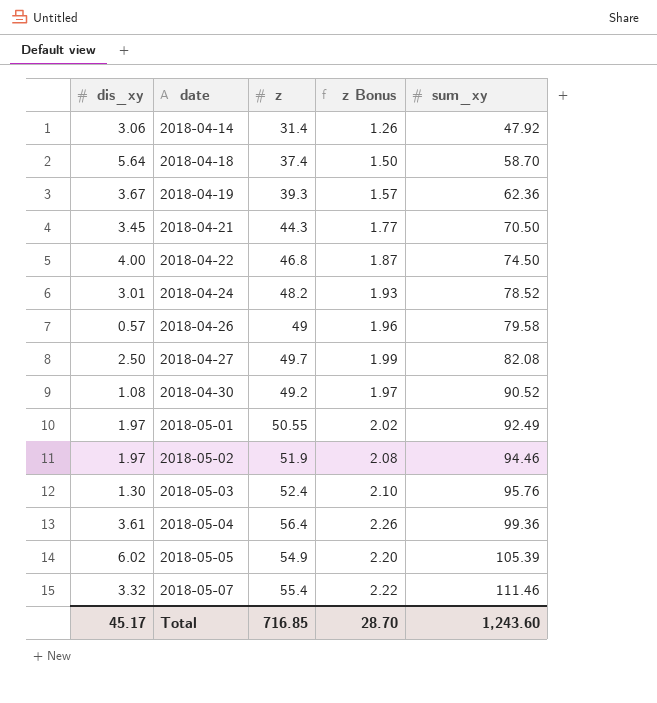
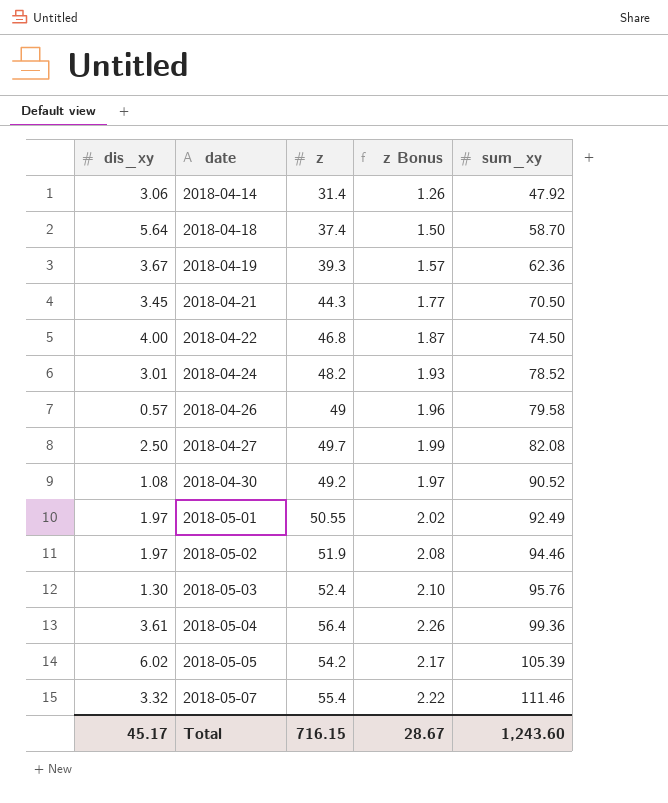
2018-05-05 | z: 54.9 -> 54.2
2018-05-05 | z Bonus: 2.20 -> 2.17
Total | z: 716.85 -> 716.15
Total | z Bonus: 28.70 -> 28.67

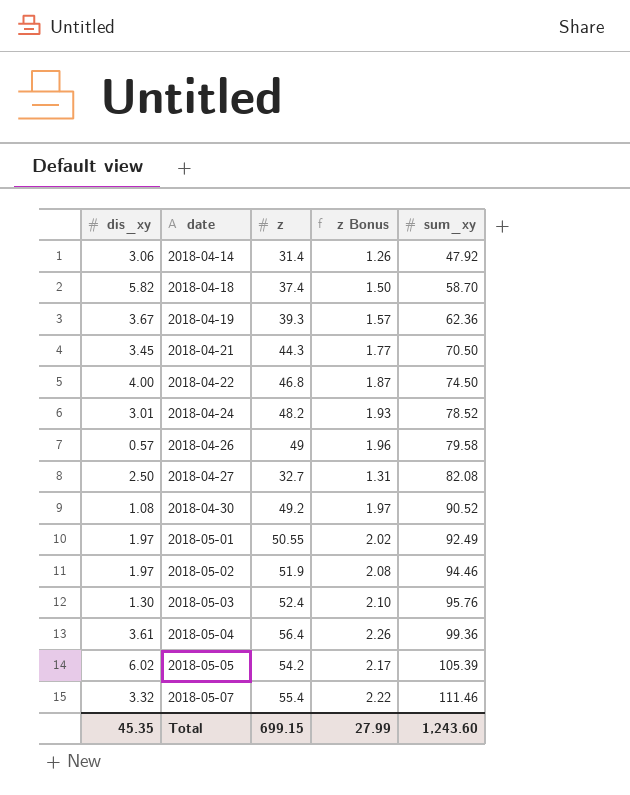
2018-04-18 | dis_xy: 5.64 -> 5.82
2018-04-27 | z: 49.7 -> 32.7
2018-04-27 | z Bonus: 1.99 -> 1.31
Total | dis_xy: 45.17 -> 45.35
Total | z: 716.15 -> 699.15
Total | z Bonus: 28.67 -> 27.99

